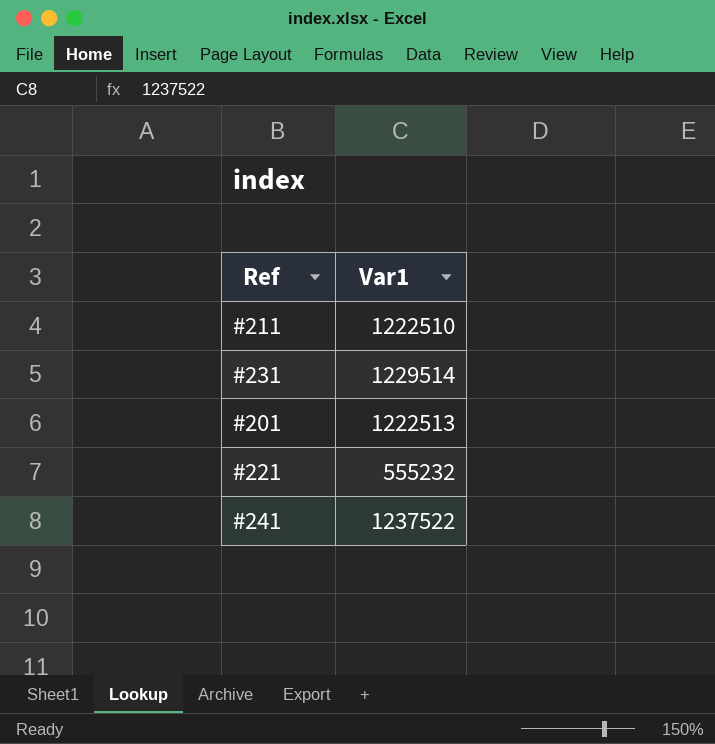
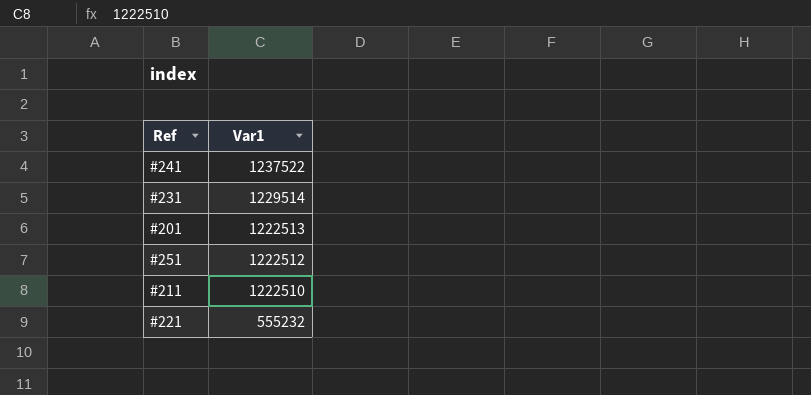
row order: none -> Var1 descending
row #251: none -> 1222512

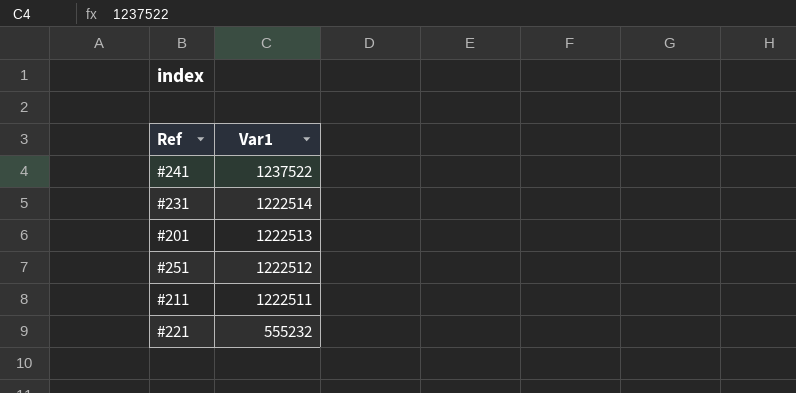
#231 | Var1: 1229514 -> 1222514
#211 | Var1: 1222510 -> 1222511

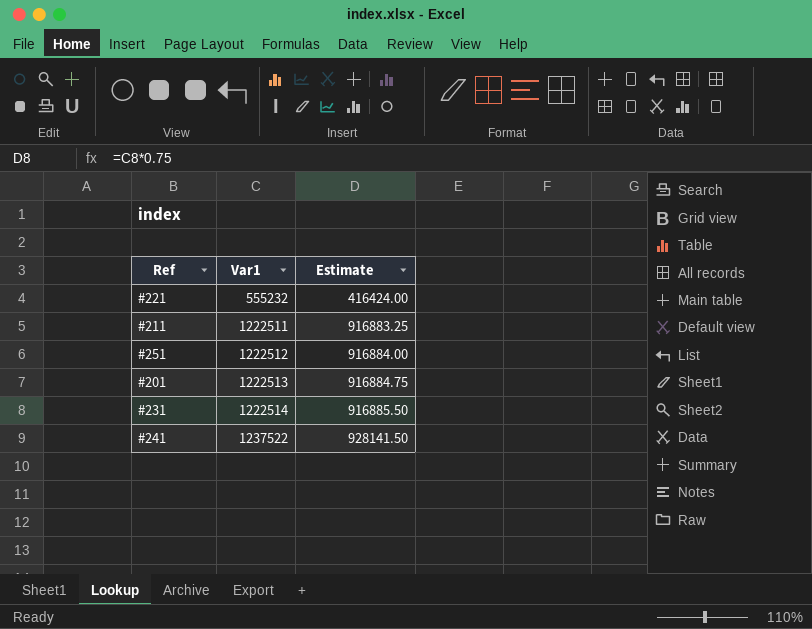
row order: Var1 descending -> Var1 ascending
column Estimate | formula: none -> [Var1] * 0.75

